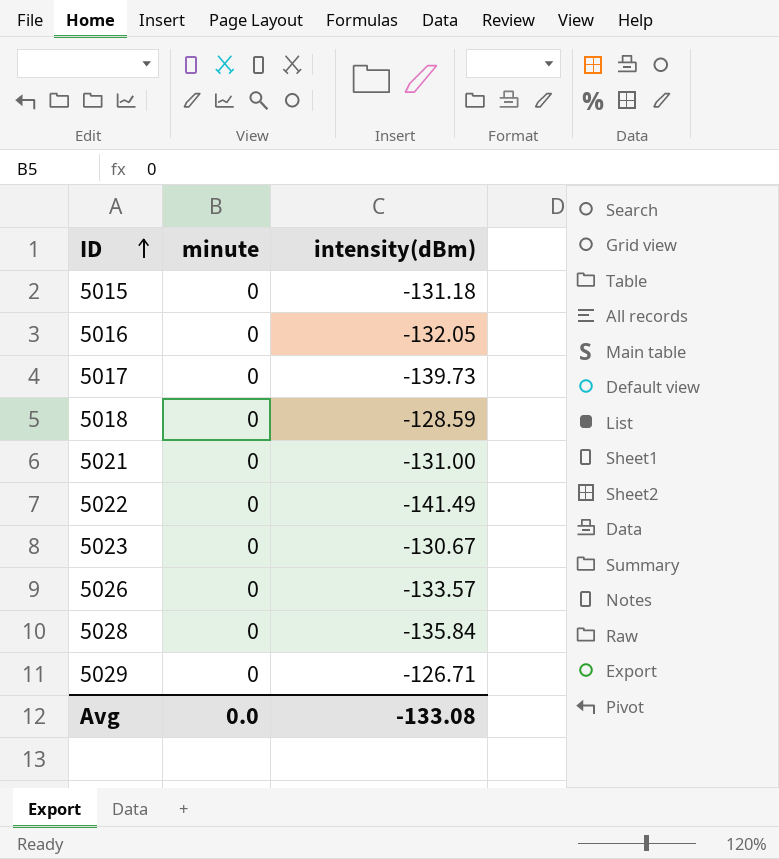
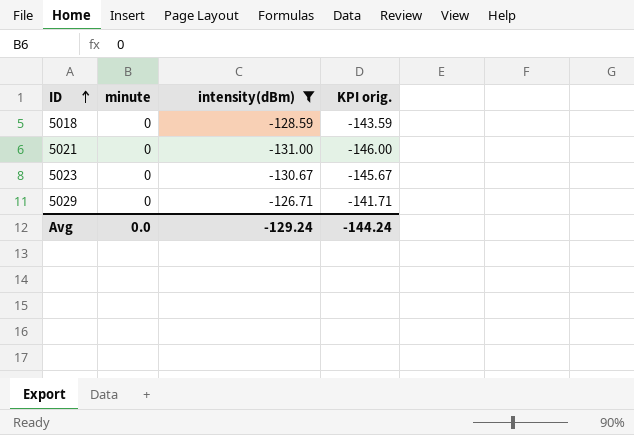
filter: none -> intensity(dBm) >= -131.00
column KPI orig. | formula: none -> [intensity(dBm)] - 15
Avg | intensity(dBm): -133.08 -> -129.24

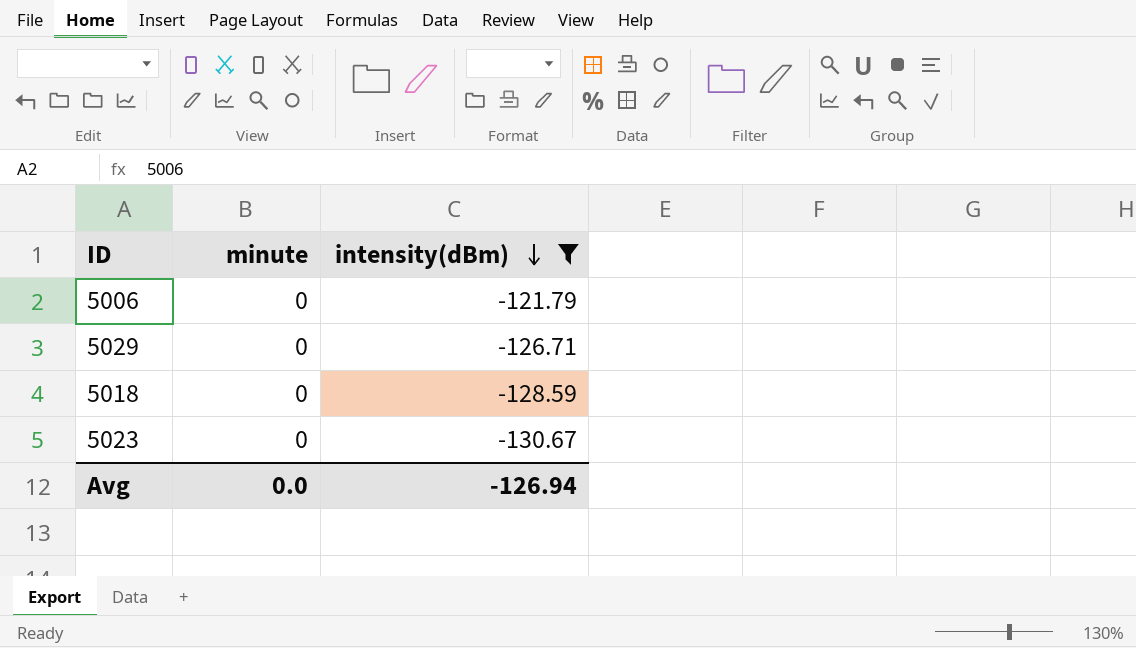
row order: ID ascending -> intensity(dBm) descending
column KPI orig. | formula: [intensity(dBm)] - 15 -> none
row 5021: 0 | -131.00 | -146.00 -> none
row 5006: none -> 0 | -121.79
Avg | intensity(dBm): -129.24 -> -126.94

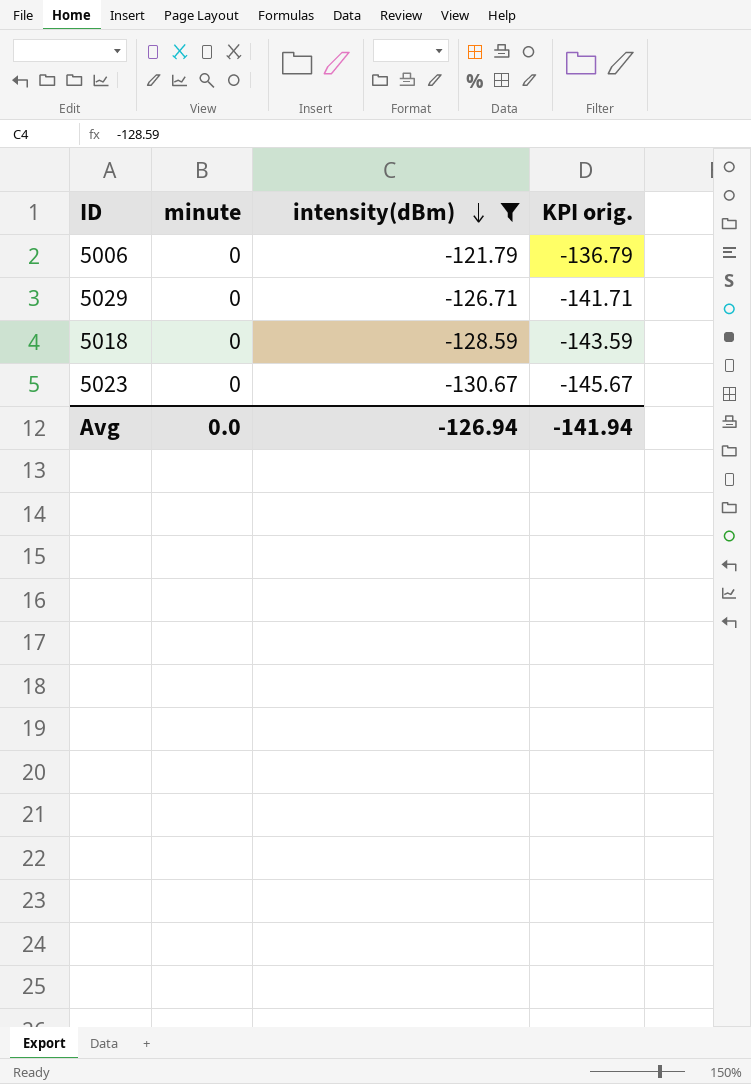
column KPI orig. | formula: none -> [intensity(dBm)] - 15

